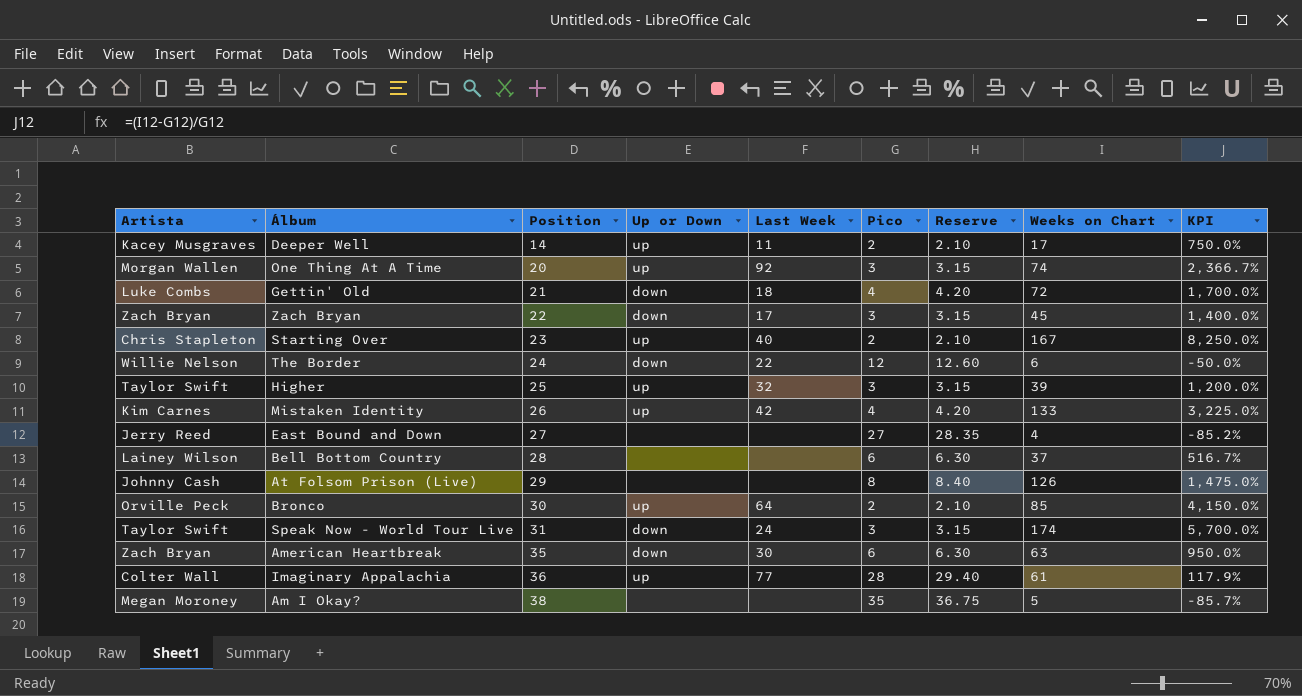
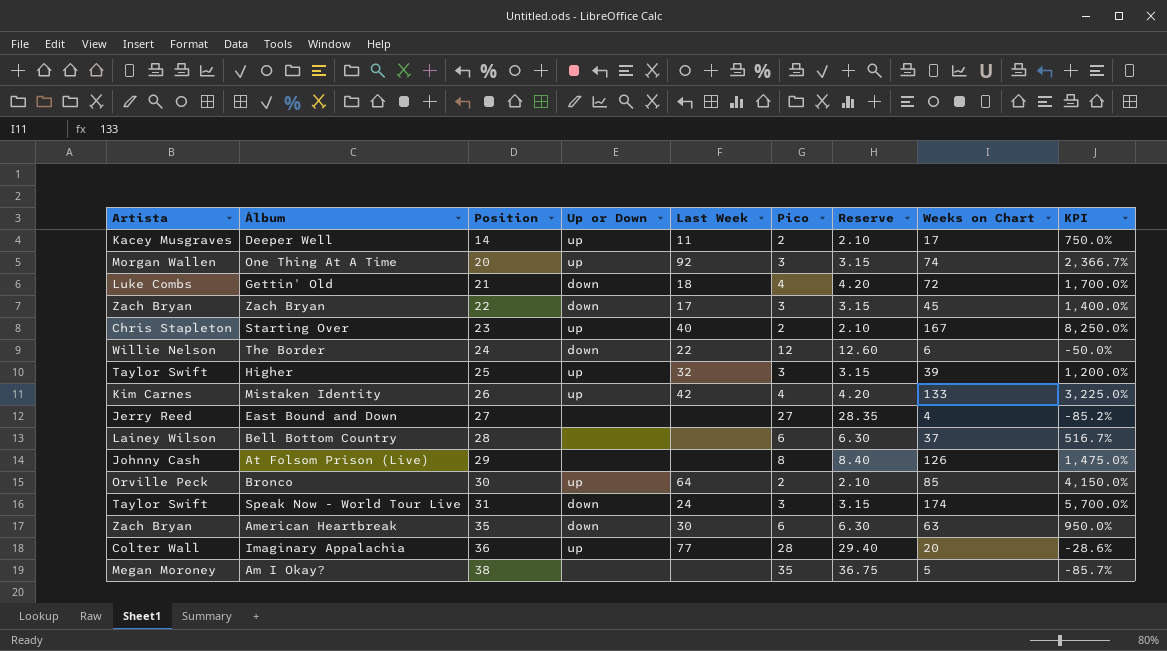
Imaginary Appalachia | Weeks on Chart: 61 -> 20
Imaginary Appalachia | KPI: 117.9% -> -28.6%

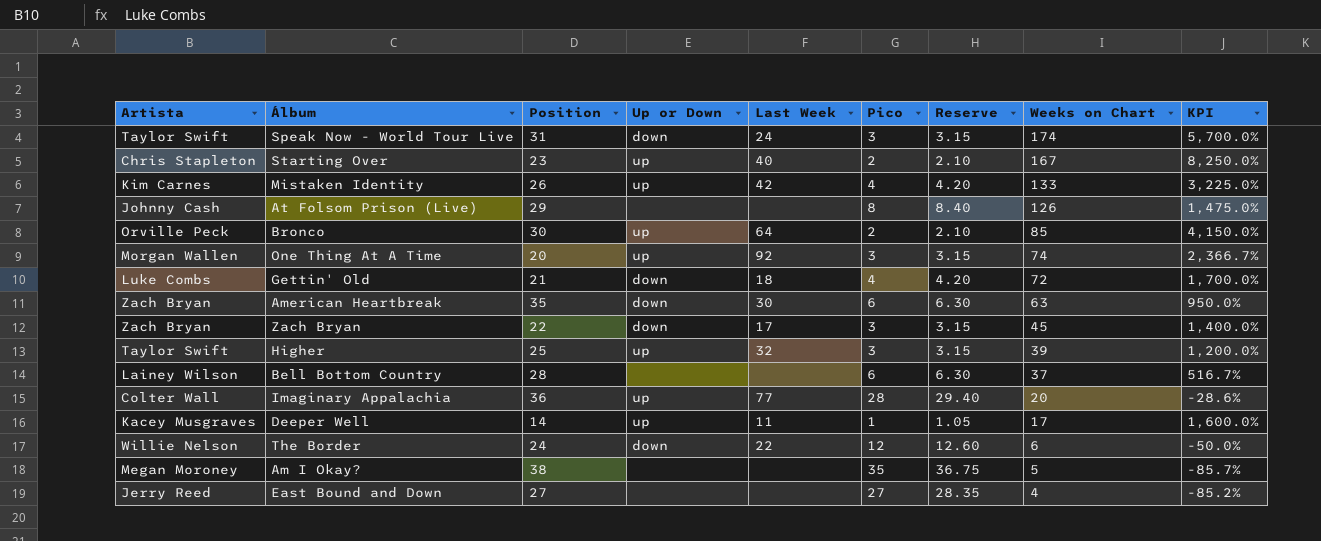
row order: Position ascending -> Weeks on Chart descending
Deeper Well | Pico: 2 -> 1
Deeper Well | Reserve: 2.10 -> 1.05
Deeper Well | KPI: 750.0% -> 1,600.0%

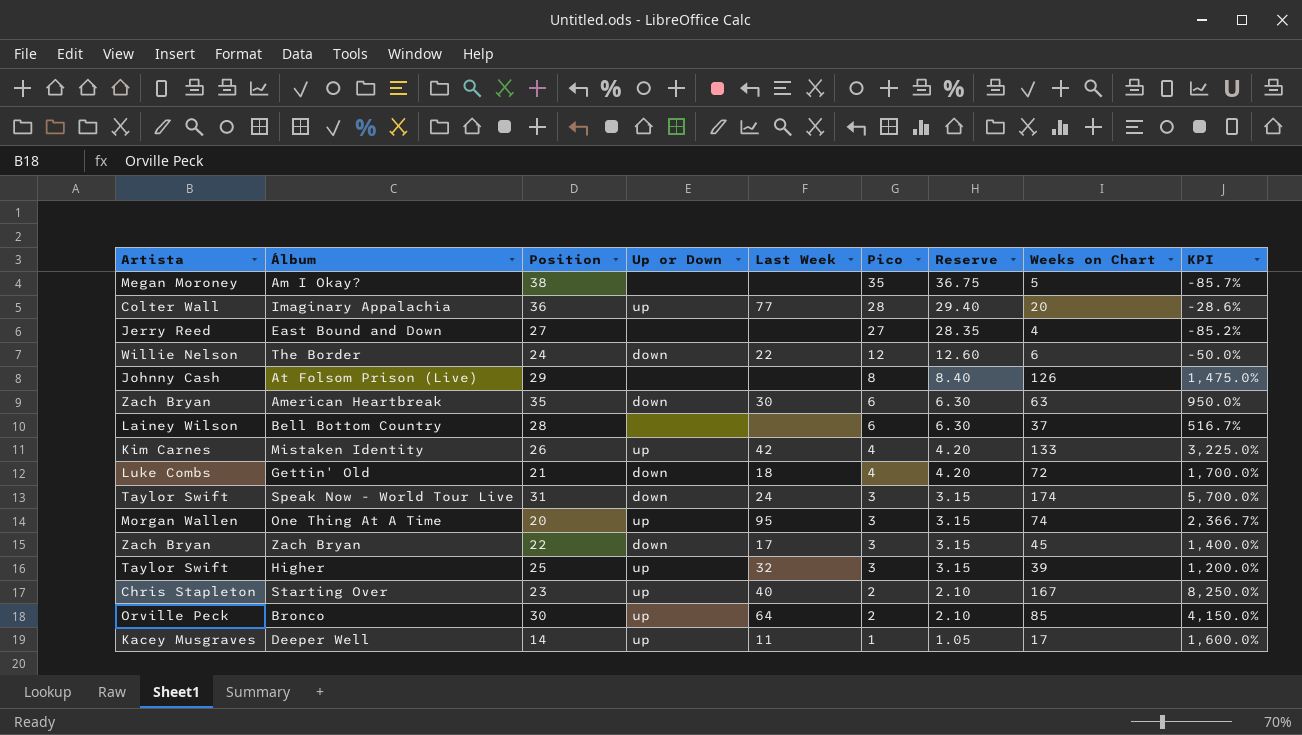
row order: Weeks on Chart descending -> Pico descending
One Thing At A Time | Last Week: 92 -> 95

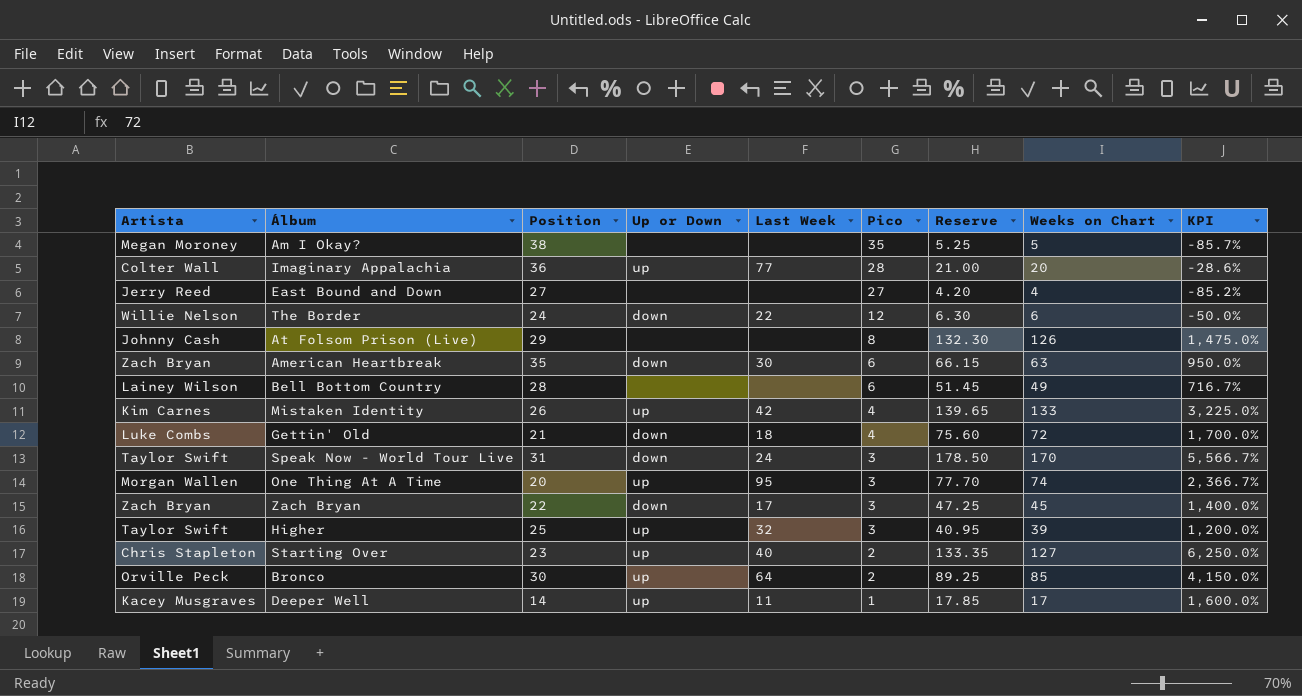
column Reserve | formula: [Pico] * 1.05 -> [Weeks on Chart] * 1.05
Bell Bottom Country | Weeks on Chart: 37 -> 49
Bell Bottom Country | KPI: 516.7% -> 716.7%
Speak Now - World Tour Live | Weeks on Chart: 174 -> 170
Speak Now - World Tour Live | KPI: 5,700.0% -> 5,566.7%
Starting Over | Weeks on Chart: 167 -> 127
Starting Over | KPI: 8,250.0% -> 6,250.0%

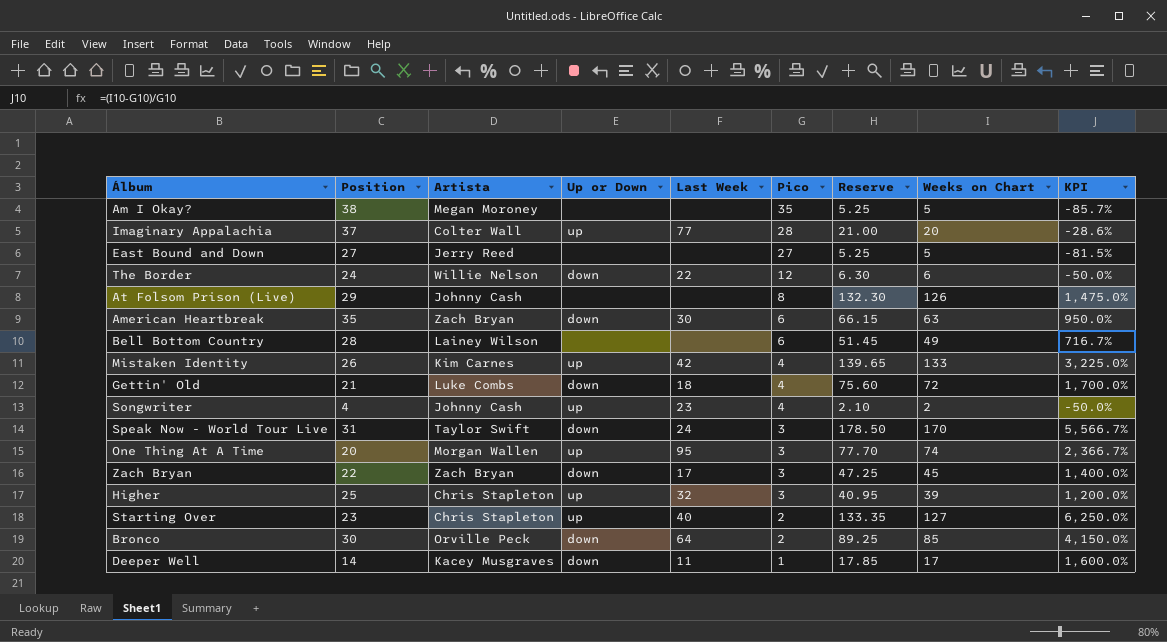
column Artista | position: 1 -> 3
Imaginary Appalachia | Position: 36 -> 37
East Bound and Down | Reserve: 4.20 -> 5.25
East Bound and Down | Weeks on Chart: 4 -> 5
East Bound and Down | KPI: -85.2% -> -81.5%
row Songwriter: none -> 4 | Johnny Cash | up | 23 | 4 | 2.10 | 2 | -50.0%
Higher | Artista: Taylor Swift -> Chris Stapleton
Bronco | Up or Down: up -> down
Deeper Well | Up or Down: up -> down

